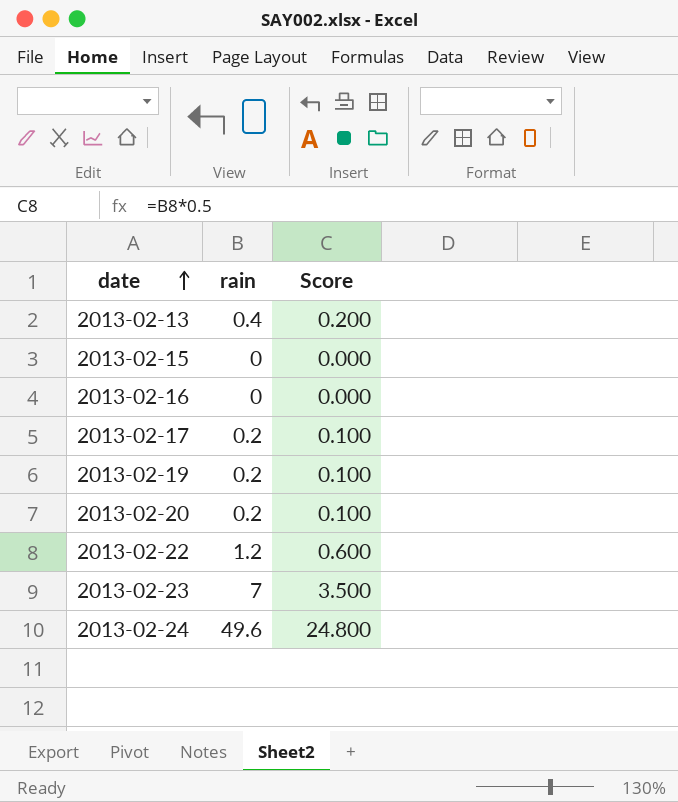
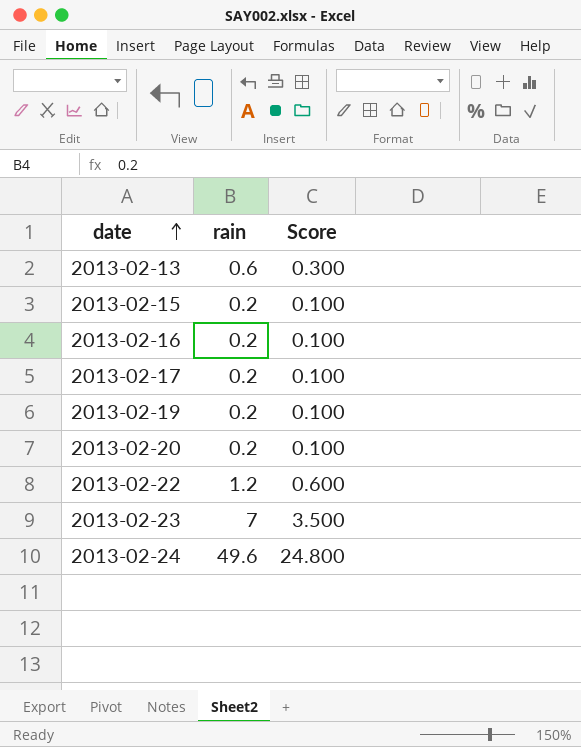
2013-02-13 | rain: 0.4 -> 0.6
2013-02-13 | Score: 0.200 -> 0.300
2013-02-15 | rain: 0 -> 0.2
2013-02-15 | Score: 0.000 -> 0.100
2013-02-16 | rain: 0 -> 0.2
2013-02-16 | Score: 0.000 -> 0.100

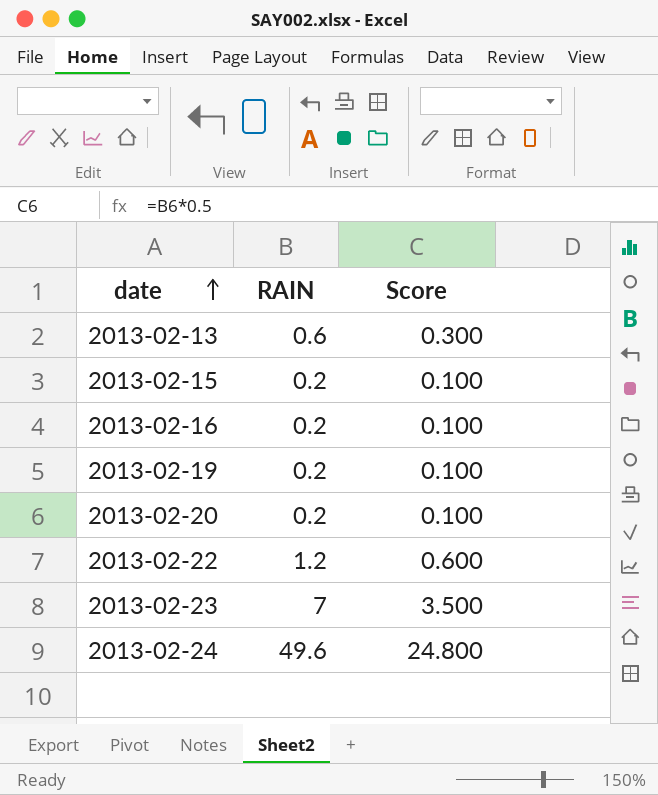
column name: rain -> RAIN
row 2013-02-17: 0.2 | 0.100 -> none

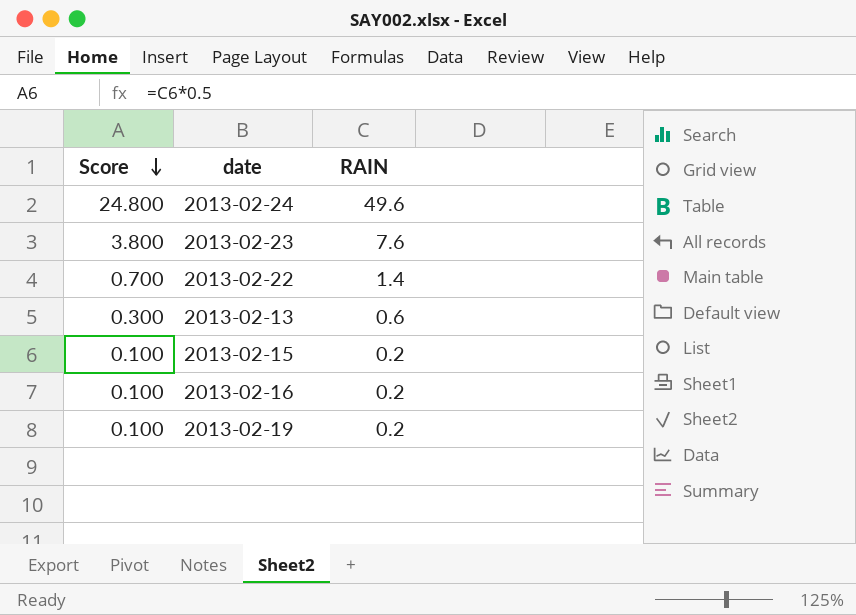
row order: date ascending -> Score descending
column Score | position: 3 -> 1
row 2013-02-20: 0.2 | 0.100 -> none
2013-02-23 | Score: 3.500 -> 3.800
2013-02-23 | RAIN: 7 -> 7.6
2013-02-22 | Score: 0.600 -> 0.700
2013-02-22 | RAIN: 1.2 -> 1.4

